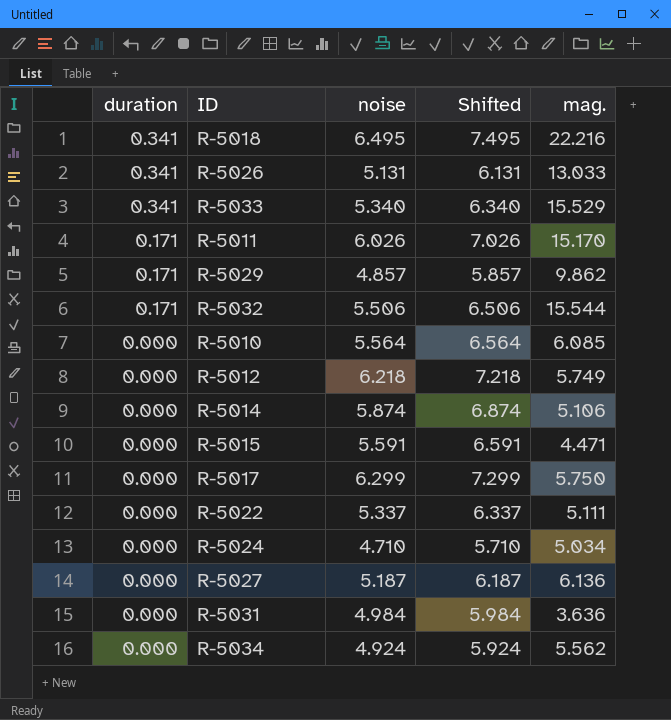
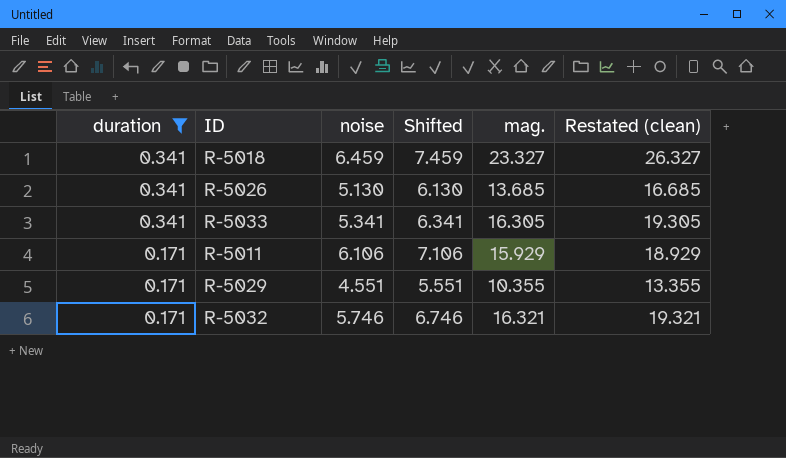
filter: none -> duration != 0.000
column Restated (clean) | formula: none -> [mag.] + 3
R-5018 | noise: 6.495 -> 6.459
R-5018 | Shifted: 7.495 -> 7.459
R-5018 | mag.: 22.216 -> 23.327
R-5026 | noise: 5.131 -> 5.130
R-5026 | Shifted: 6.131 -> 6.130
R-5026 | mag.: 13.033 -> 13.685
R-5033 | noise: 5.340 -> 5.341
R-5033 | Shifted: 6.340 -> 6.341
R-5033 | mag.: 15.529 -> 16.305
R-5011 | noise: 6.026 -> 6.106
R-5011 | Shifted: 7.026 -> 7.106
R-5011 | mag.: 15.170 -> 15.929
R-5029 | noise: 4.857 -> 4.551
R-5029 | Shifted: 5.857 -> 5.551
R-5029 | mag.: 9.862 -> 10.355
R-5032 | noise: 5.506 -> 5.746
R-5032 | Shifted: 6.506 -> 6.746
R-5032 | mag.: 15.544 -> 16.321

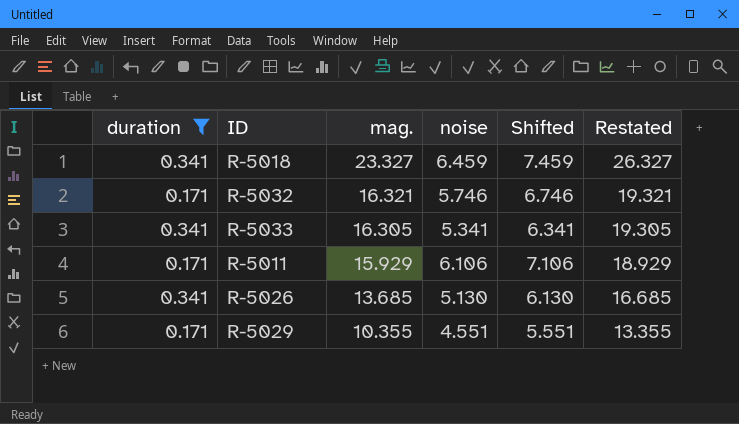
row order: duration descending -> mag. descending
column mag. | position: 5 -> 3
column name: Restated (clean) -> Restated

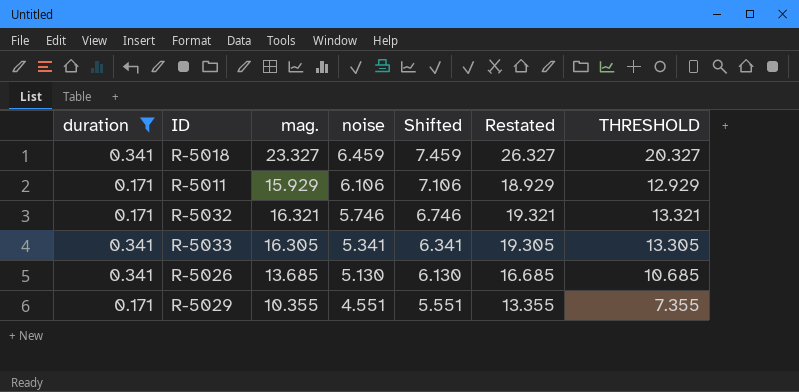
row order: mag. descending -> noise descending
column THRESHOLD | formula: none -> [mag.] - 3

